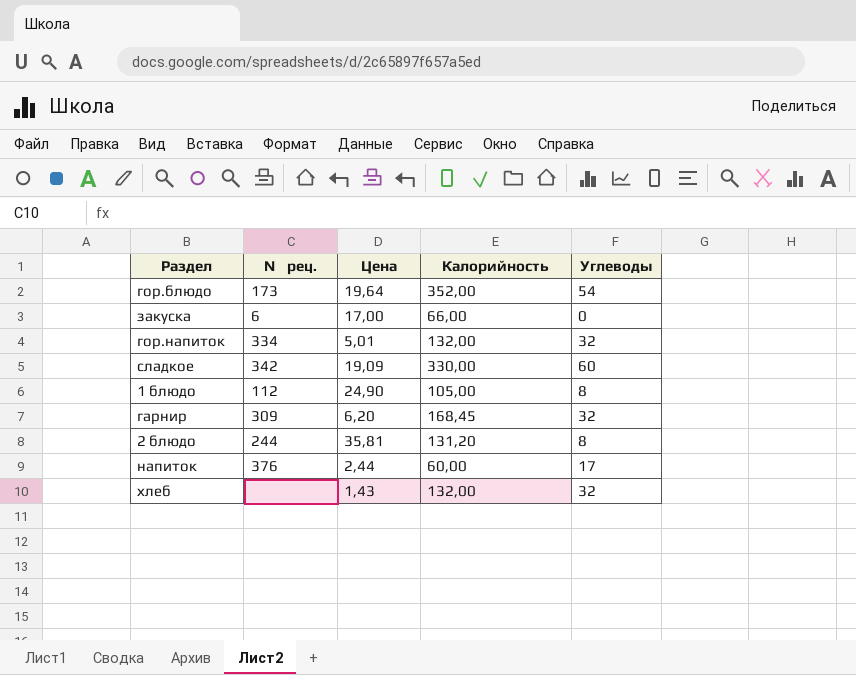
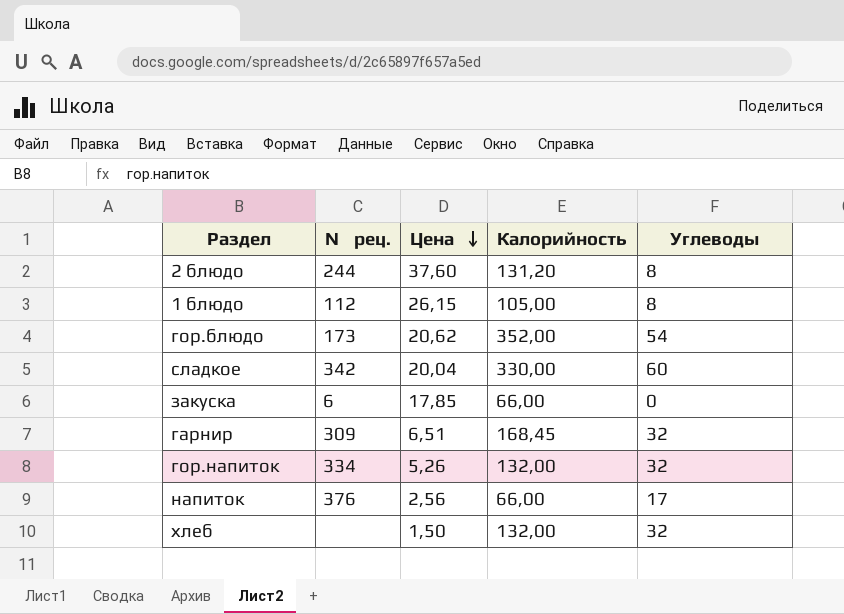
row order: none -> Цена descending
2 блюдо | Цена: 35,81 -> 37,60
1 блюдо | Цена: 24,90 -> 26,15
гор.блюдо | Цена: 19,64 -> 20,62
сладкое | Цена: 19,09 -> 20,04
закуска | Цена: 17,00 -> 17,85
гарнир | Цена: 6,20 -> 6,51
гор.напиток | Цена: 5,01 -> 5,26
напиток | Цена: 2,44 -> 2,56
напиток | Калорийность: 60,00 -> 66,00
хлеб | Цена: 1,43 -> 1,50

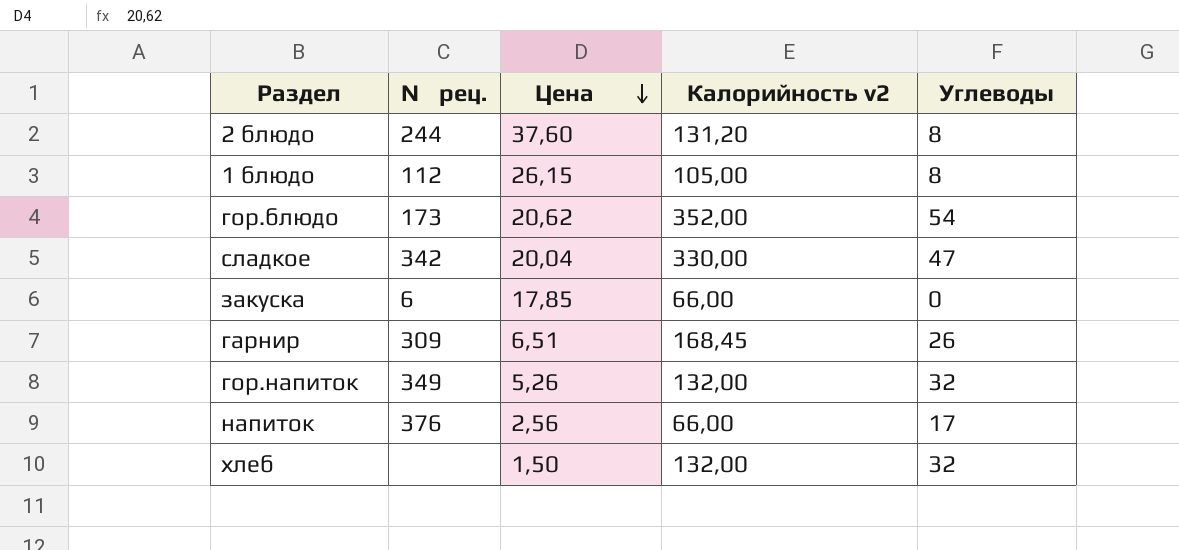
column name: Калорийность -> Калорийность v2
сладкое | Углеводы: 60 -> 47
гарнир | Углеводы: 32 -> 26
гор.напиток | № рец.: 334 -> 349

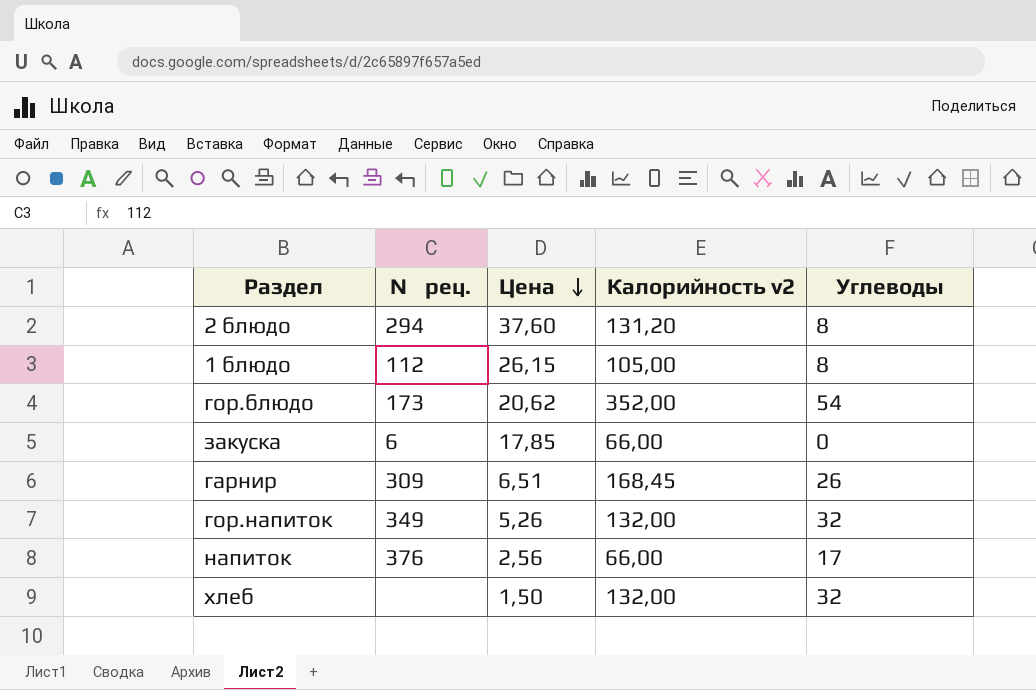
row сладкое: 342 | 20,04 | 330,00 | 47 -> none
2 блюдо | № рец.: 244 -> 294

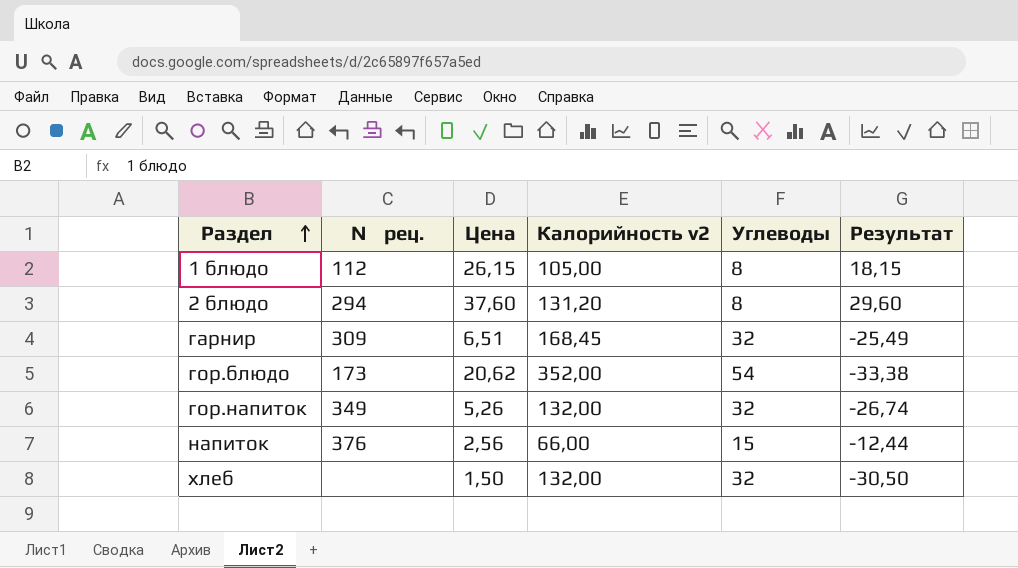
row order: Цена descending -> Раздел ascending
column Результат | formula: none -> [Цена] - [Углеводы]
row закуска: 6 | 17,85 | 66,00 | 0 -> none
гарнир | Углеводы: 26 -> 32
напиток | Углеводы: 17 -> 15

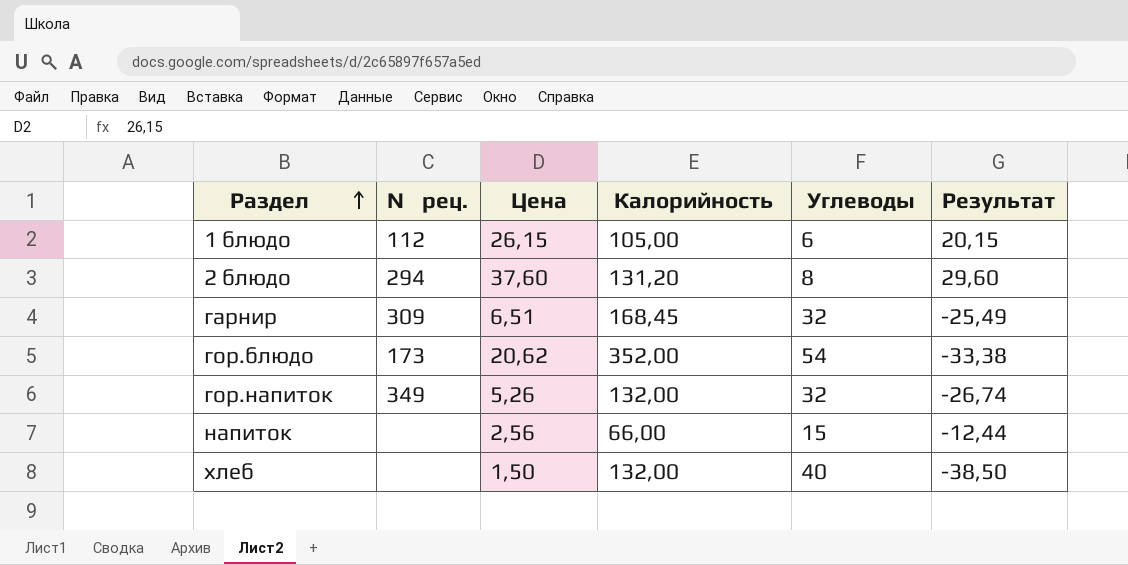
column name: Калорийность v2 -> Калорийность
1 блюдо | Углеводы: 8 -> 6
1 блюдо | Результат: 18,15 -> 20,15
напиток | № рец.: 376 -> none
хлеб | Углеводы: 32 -> 40
хлеб | Результат: -30,50 -> -38,50

